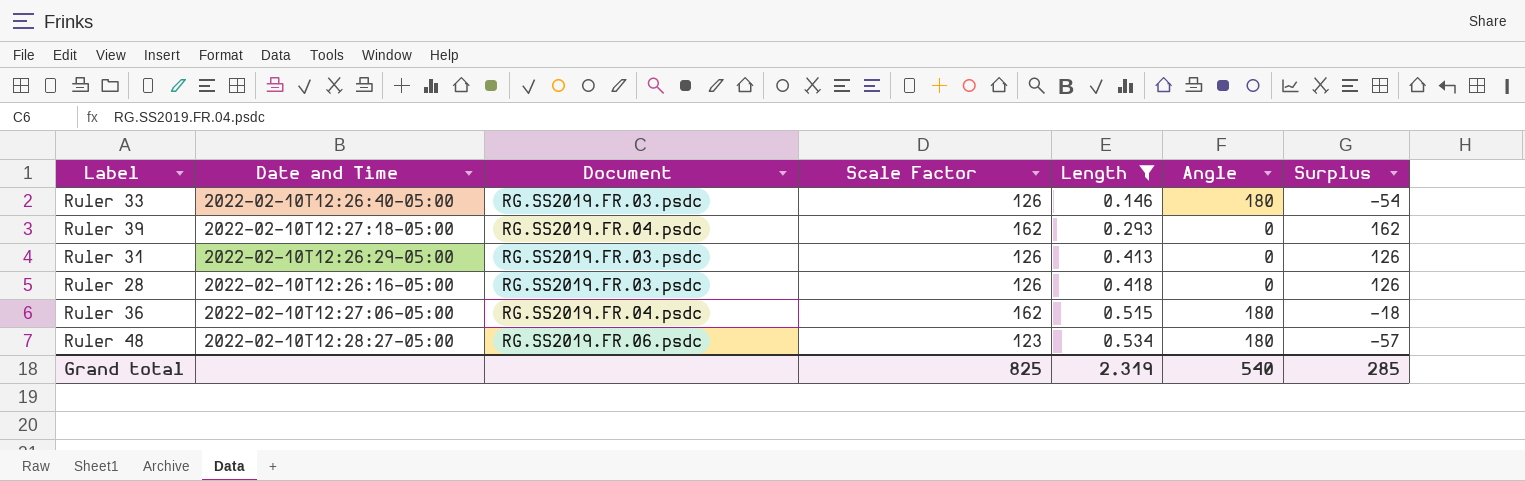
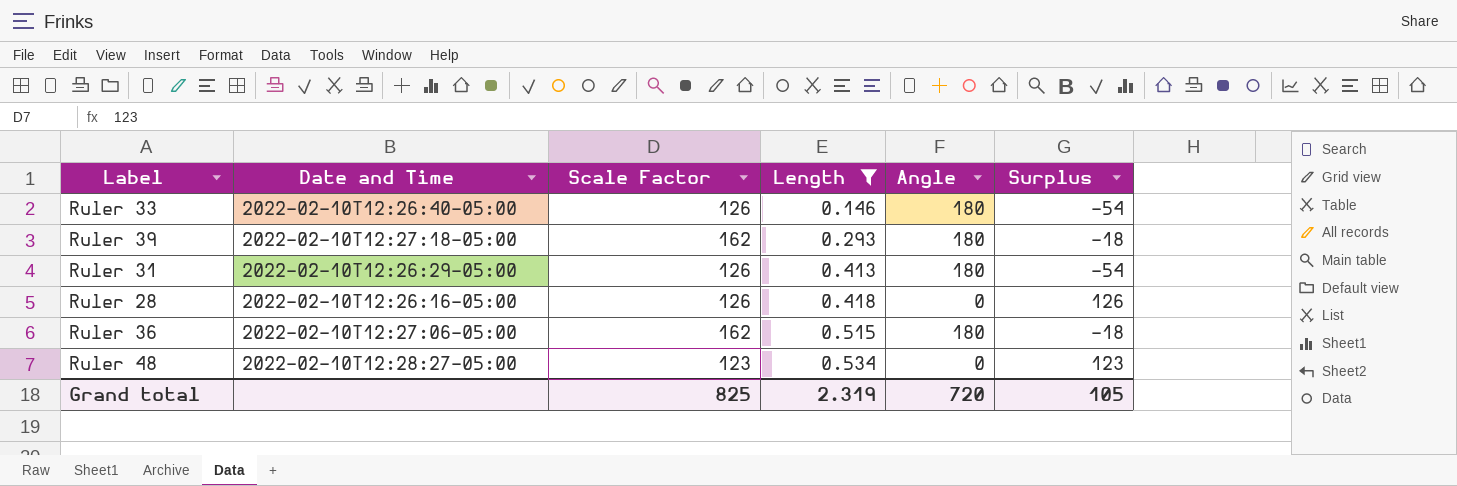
column Document | position: 3 -> none
Ruler 39 | Angle: 0 -> 180
Ruler 39 | Surplus: 162 -> -18
Ruler 31 | Angle: 0 -> 180
Ruler 31 | Surplus: 126 -> -54
Ruler 48 | Angle: 180 -> 0
Ruler 48 | Surplus: -57 -> 123
Grand total | Angle: 540 -> 720
Grand total | Surplus: 285 -> 105

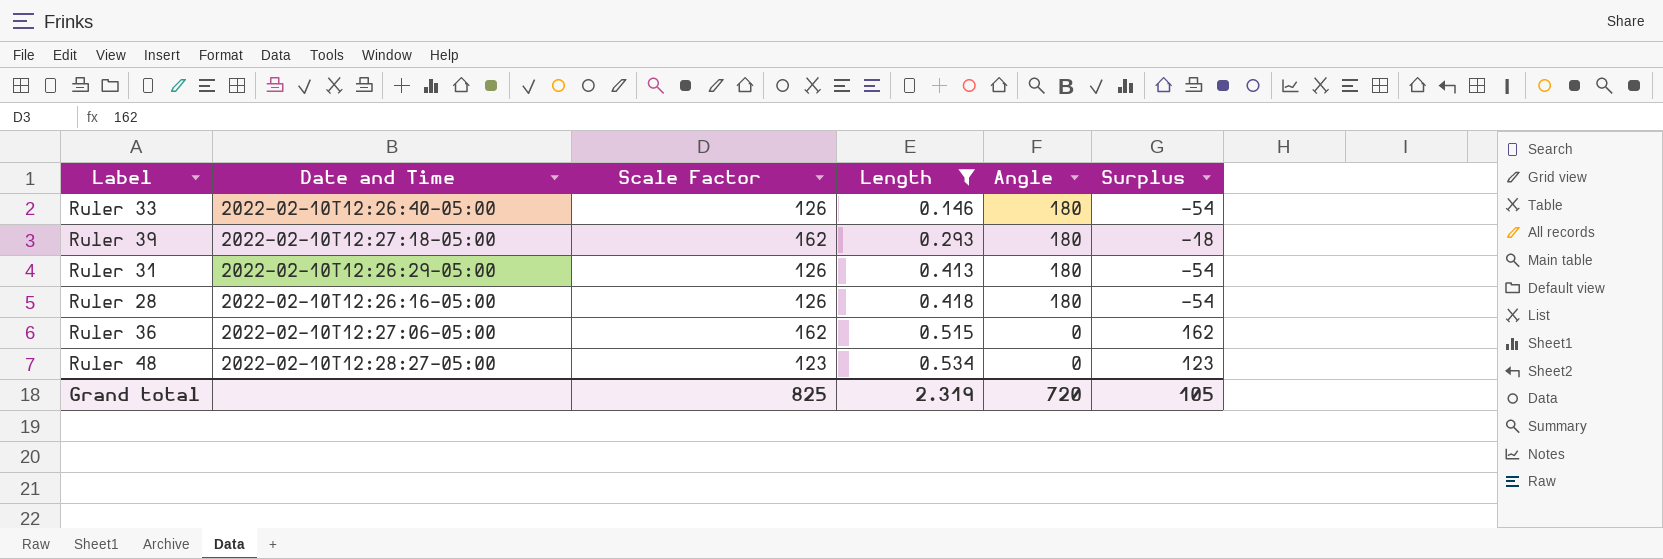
Ruler 28 | Angle: 0 -> 180
Ruler 28 | Surplus: 126 -> -54
Ruler 36 | Angle: 180 -> 0
Ruler 36 | Surplus: -18 -> 162

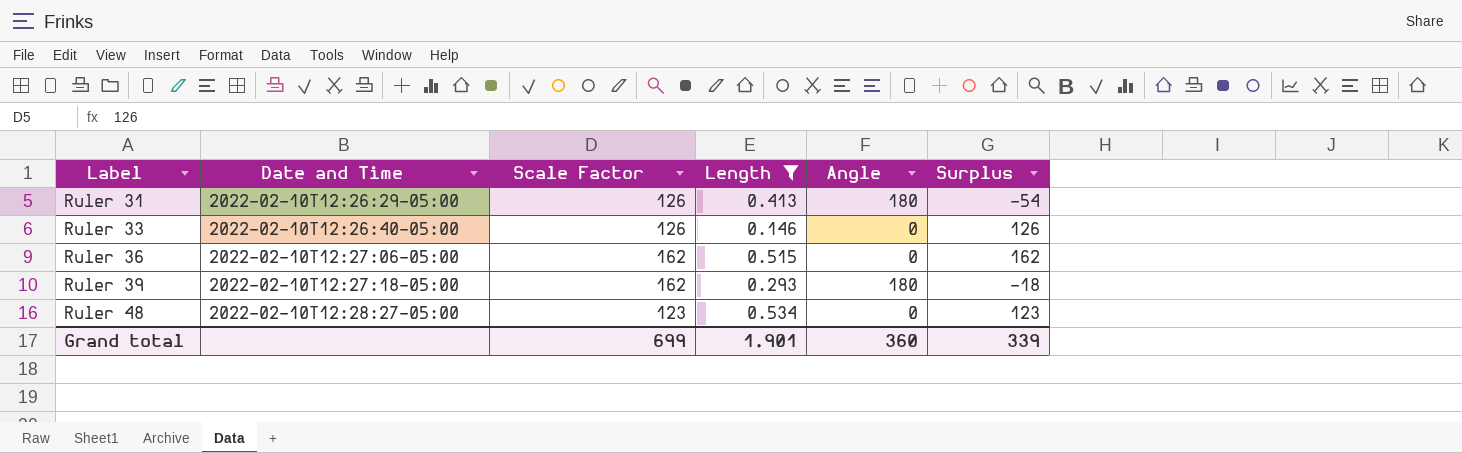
row order: Length ascending -> Label ascending
row Ruler 28: 2022-02-10T12:26:16-05:00 | 126 | 0.418 | 180 | -54 -> none
Ruler 33 | Angle: 180 -> 0
Ruler 33 | Surplus: -54 -> 126
Grand total | Scale Factor: 825 -> 699
Grand total | Length: 2.319 -> 1.901
Grand total | Angle: 720 -> 360
Grand total | Surplus: 105 -> 339

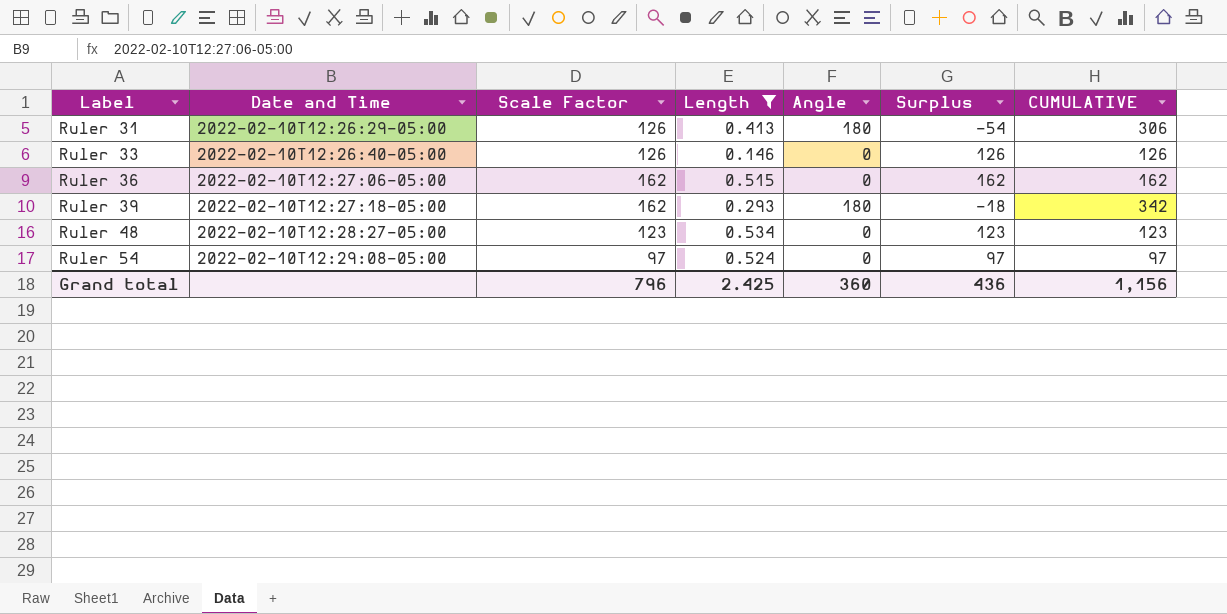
column CUMULATIVE | formula: none -> [Scale Factor] + [Angle]
row Ruler 54: none -> 2022-02-10T12:29:08-05:00 | 97 | 0.524 | 0 | 97 | 97
Grand total | Scale Factor: 699 -> 796
Grand total | Length: 1.901 -> 2.425
Grand total | Surplus: 339 -> 436

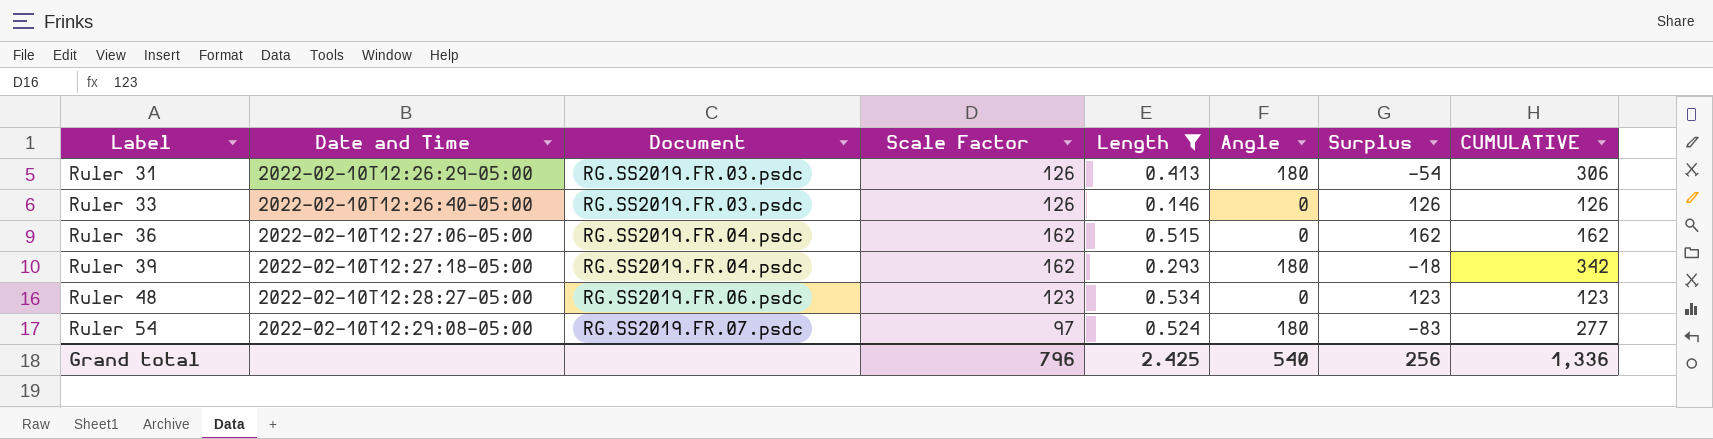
column Document | position: none -> 3
Ruler 54 | Angle: 0 -> 180
Ruler 54 | Surplus: 97 -> -83
Ruler 54 | CUMULATIVE: 97 -> 277
Grand total | Angle: 360 -> 540
Grand total | Surplus: 436 -> 256
Grand total | CUMULATIVE: 1,156 -> 1,336

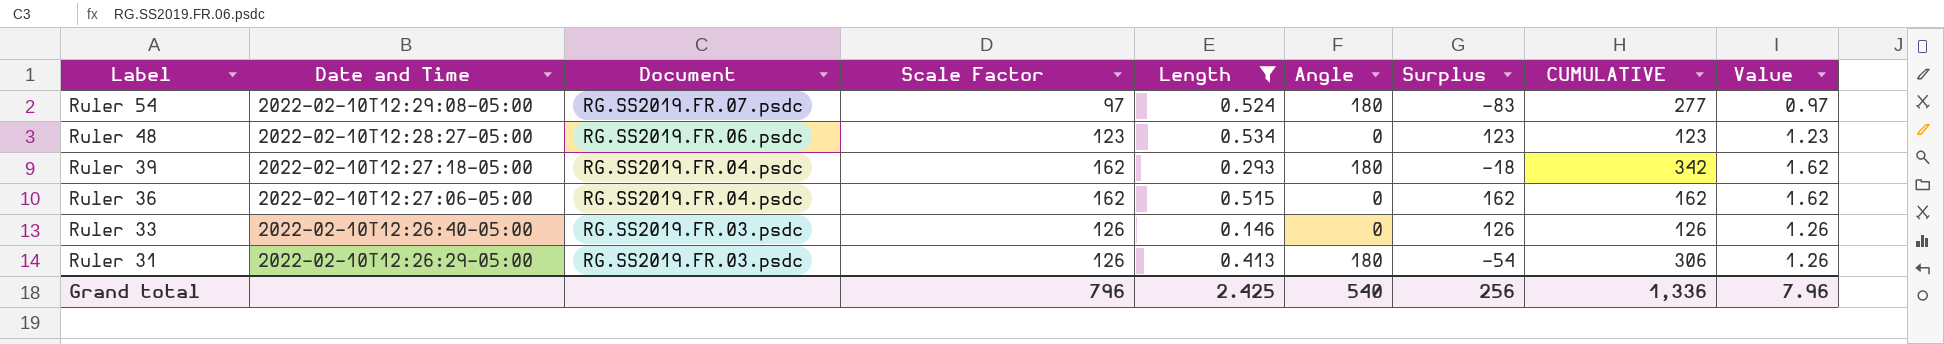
row order: Label ascending -> Label descending
column Value | formula: none -> [Scale Factor] * 0.01

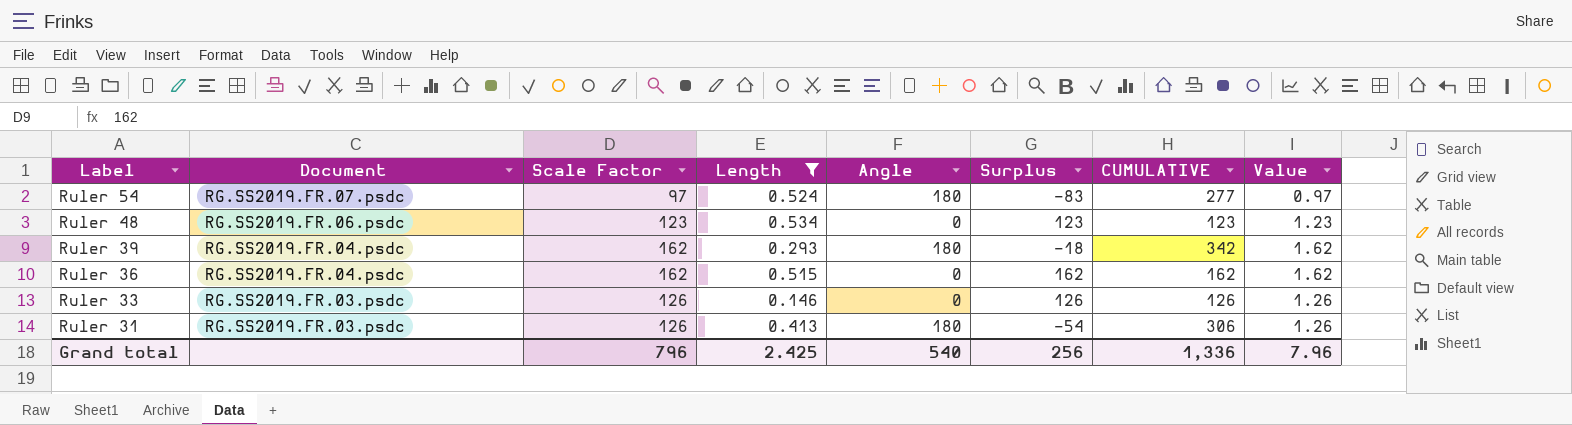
column Date and Time | position: 2 -> none

